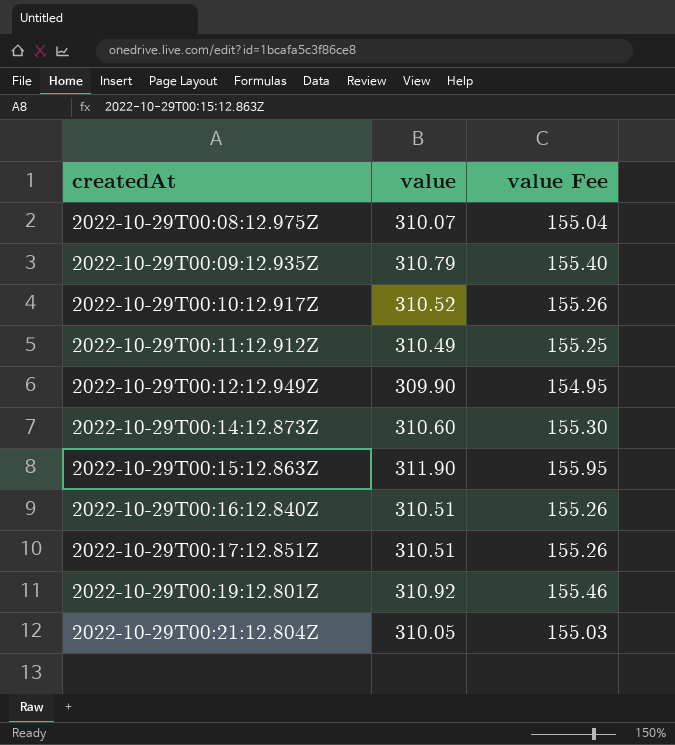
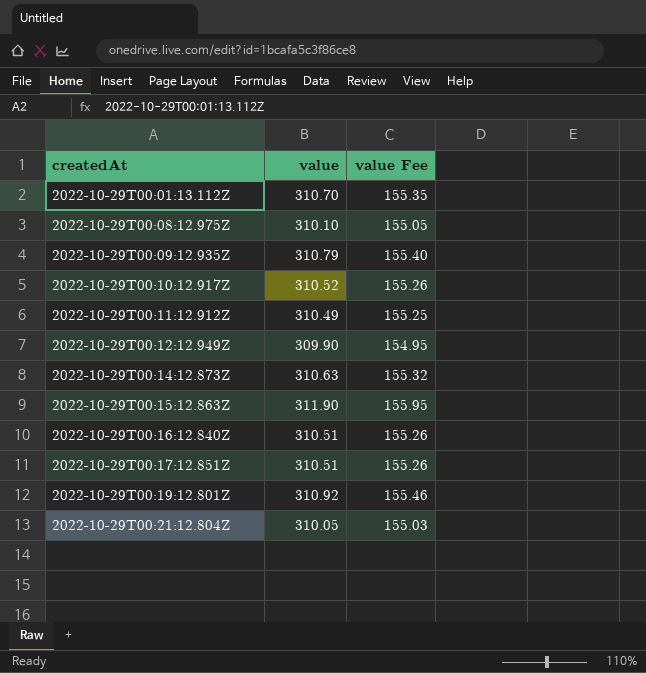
row 2022-10-29T00:01:13.112Z: none -> 310.70 | 155.35
2022-10-29T00:08:12.975Z | value: 310.07 -> 310.10
2022-10-29T00:08:12.975Z | value Fee: 155.04 -> 155.05
2022-10-29T00:14:12.873Z | value: 310.60 -> 310.63
2022-10-29T00:14:12.873Z | value Fee: 155.30 -> 155.32

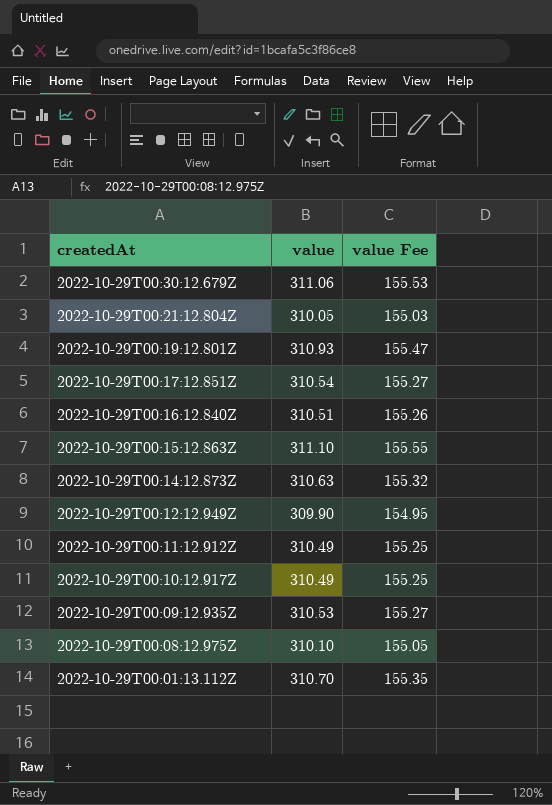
row order: createdAt ascending -> createdAt descending
row 2022-10-29T00:30:12.679Z: none -> 311.06 | 155.53
2022-10-29T00:19:12.801Z | value: 310.92 -> 310.93
2022-10-29T00:19:12.801Z | value Fee: 155.46 -> 155.47
2022-10-29T00:17:12.851Z | value: 310.51 -> 310.54
2022-10-29T00:17:12.851Z | value Fee: 155.26 -> 155.27
2022-10-29T00:15:12.863Z | value: 311.90 -> 311.10
2022-10-29T00:15:12.863Z | value Fee: 155.95 -> 155.55
2022-10-29T00:10:12.917Z | value: 310.52 -> 310.49
2022-10-29T00:10:12.917Z | value Fee: 155.26 -> 155.25
2022-10-29T00:09:12.935Z | value: 310.79 -> 310.53
2022-10-29T00:09:12.935Z | value Fee: 155.40 -> 155.27

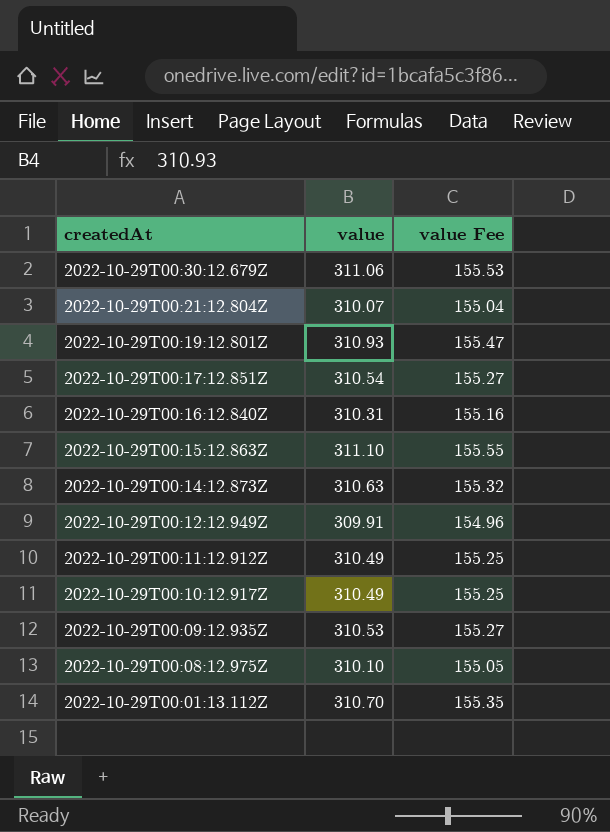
2022-10-29T00:21:12.804Z | value: 310.05 -> 310.07
2022-10-29T00:21:12.804Z | value Fee: 155.03 -> 155.04
2022-10-29T00:16:12.840Z | value: 310.51 -> 310.31
2022-10-29T00:16:12.840Z | value Fee: 155.26 -> 155.16
2022-10-29T00:12:12.949Z | value: 309.90 -> 309.91
2022-10-29T00:12:12.949Z | value Fee: 154.95 -> 154.96

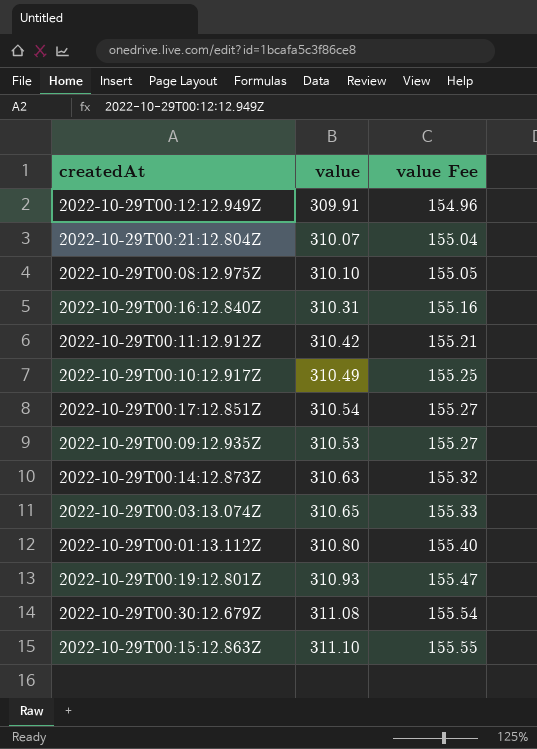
row order: createdAt descending -> value Fee ascending
2022-10-29T00:11:12.912Z | value: 310.49 -> 310.42
2022-10-29T00:11:12.912Z | value Fee: 155.25 -> 155.21
row 2022-10-29T00:03:13.074Z: none -> 310.65 | 155.33
2022-10-29T00:01:13.112Z | value: 310.70 -> 310.80
2022-10-29T00:01:13.112Z | value Fee: 155.35 -> 155.40
2022-10-29T00:30:12.679Z | value: 311.06 -> 311.08
2022-10-29T00:30:12.679Z | value Fee: 155.53 -> 155.54

